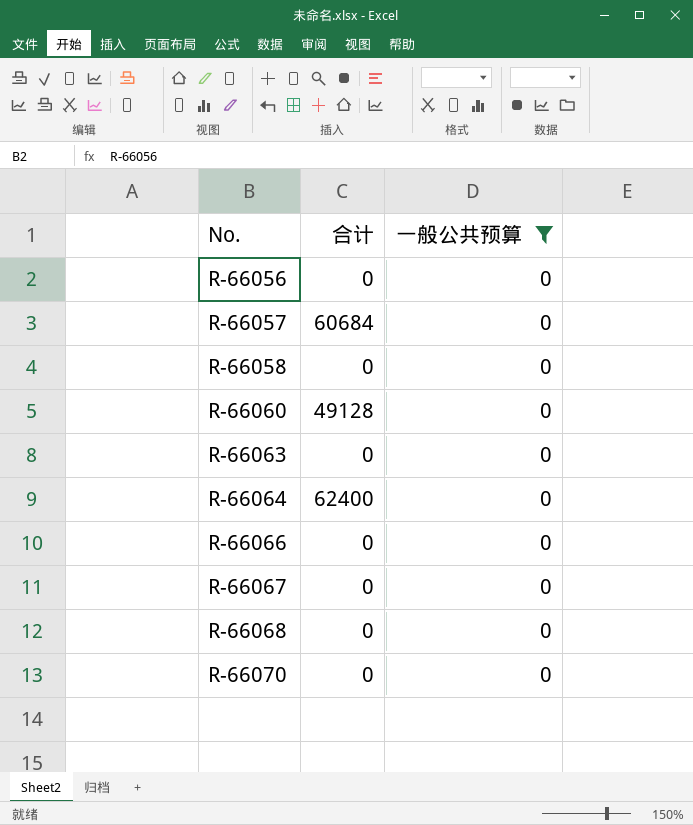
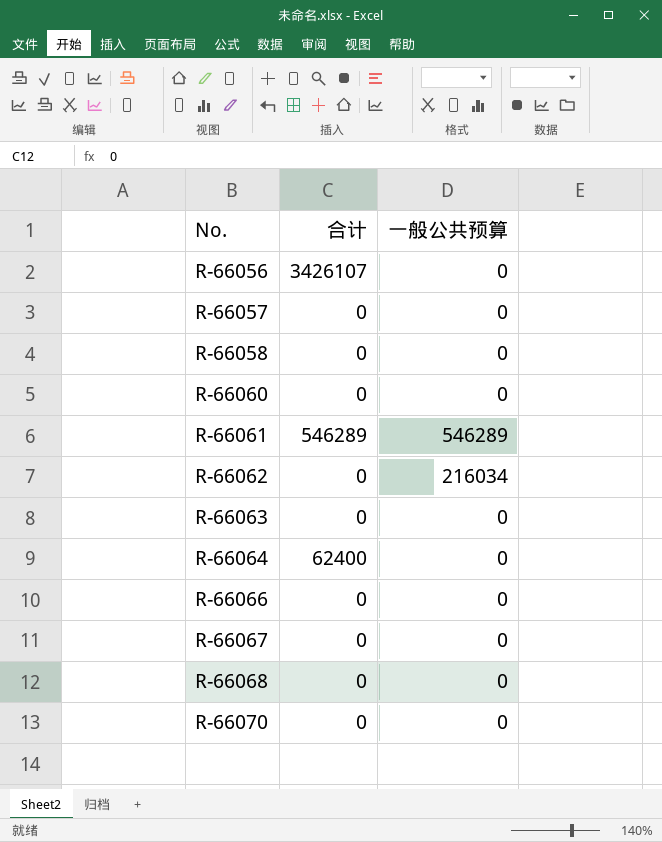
filter: 一般公共预算 = 0 -> none
R-66056 | 合计: 0 -> 3426107
R-66057 | 合计: 60684 -> 0
R-66060 | 合计: 49128 -> 0

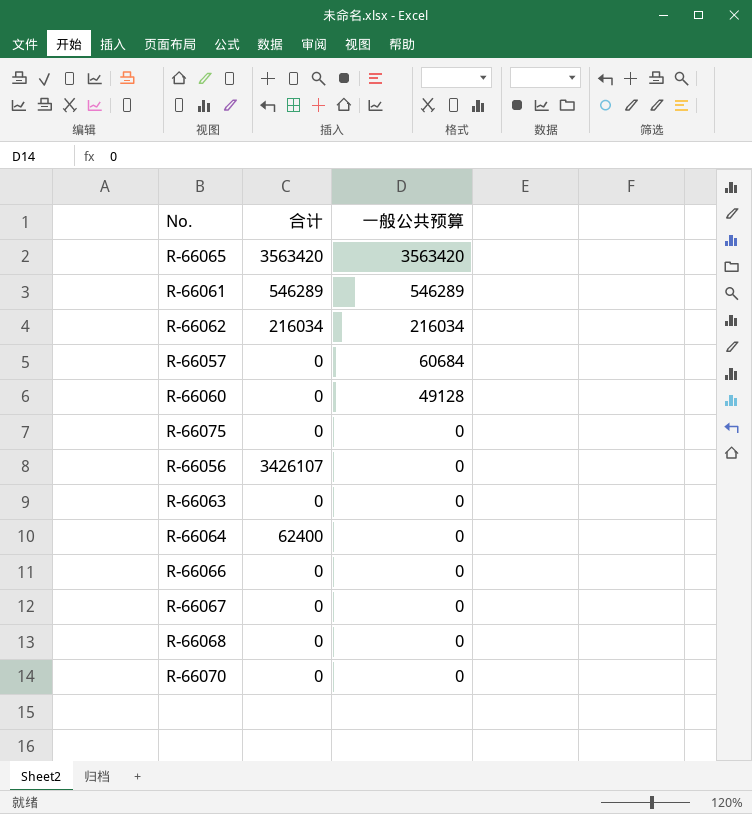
row order: No. ascending -> 一般公共预算 descending
row R-66058: 0 | 0 -> none
row R-66065: none -> 3563420 | 3563420
R-66062 | 合计: 0 -> 216034
R-66057 | 一般公共预算: 0 -> 60684
R-66060 | 一般公共预算: 0 -> 49128
row R-66075: none -> 0 | 0

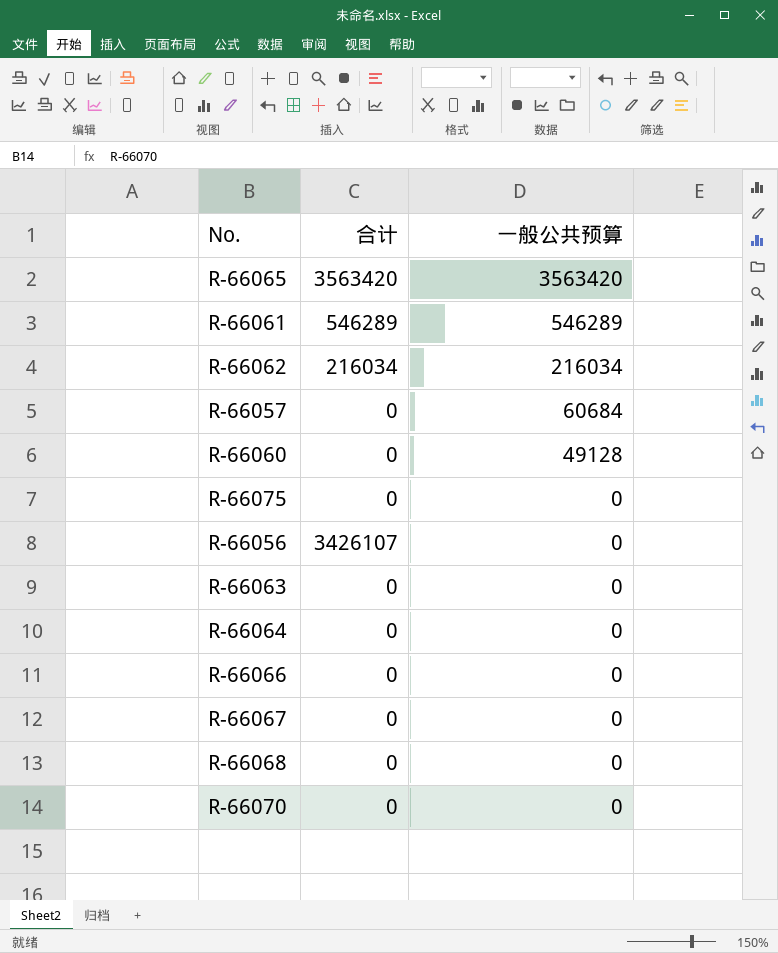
R-66064 | 合计: 62400 -> 0

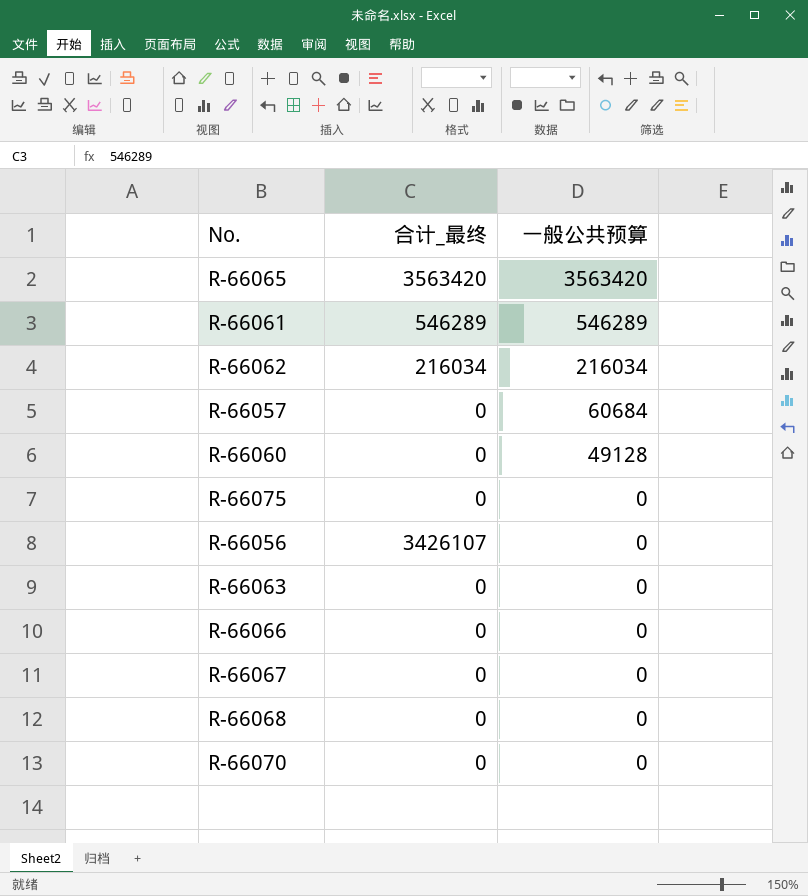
column name: 合计 -> 合计_最终
row R-66064: 0 | 0 -> none

